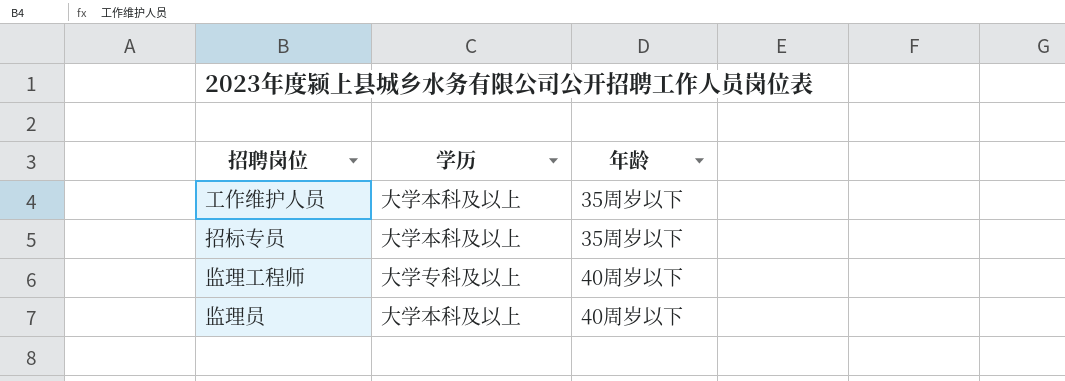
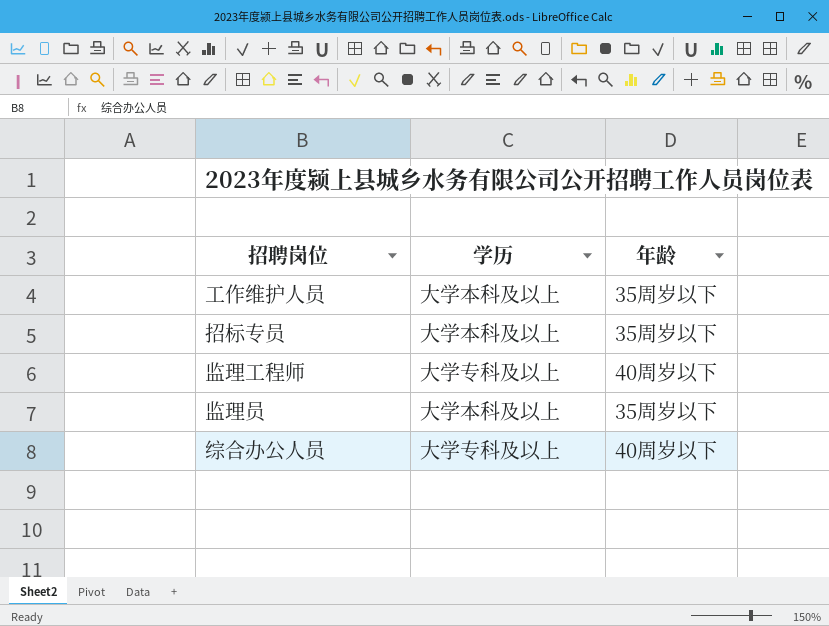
监理员 | 年龄: 40周岁以下 -> 35周岁以下
row 综合办公人员: none -> 大学专科及以上 | 40周岁以下

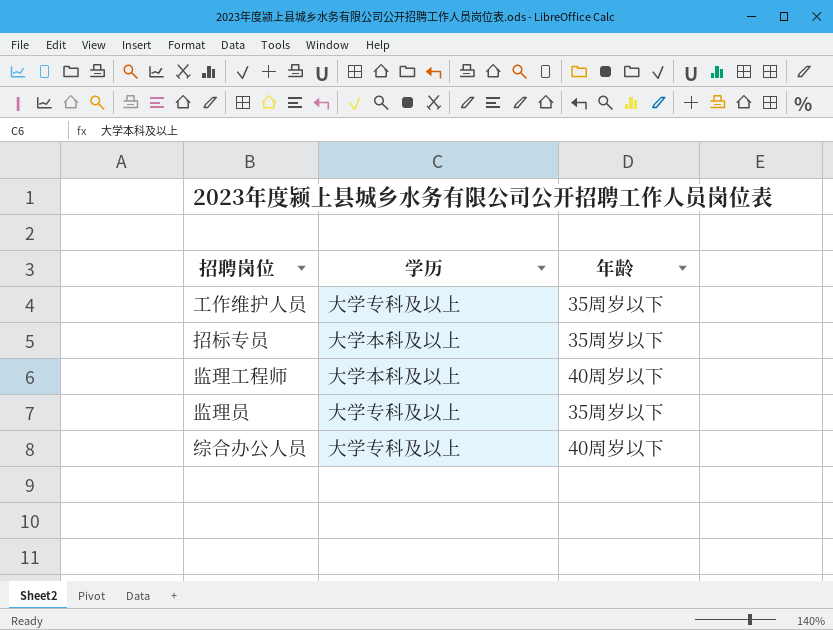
工作维护人员 | 学历: 大学本科及以上 -> 大学专科及以上
监理工程师 | 学历: 大学专科及以上 -> 大学本科及以上
监理员 | 学历: 大学本科及以上 -> 大学专科及以上

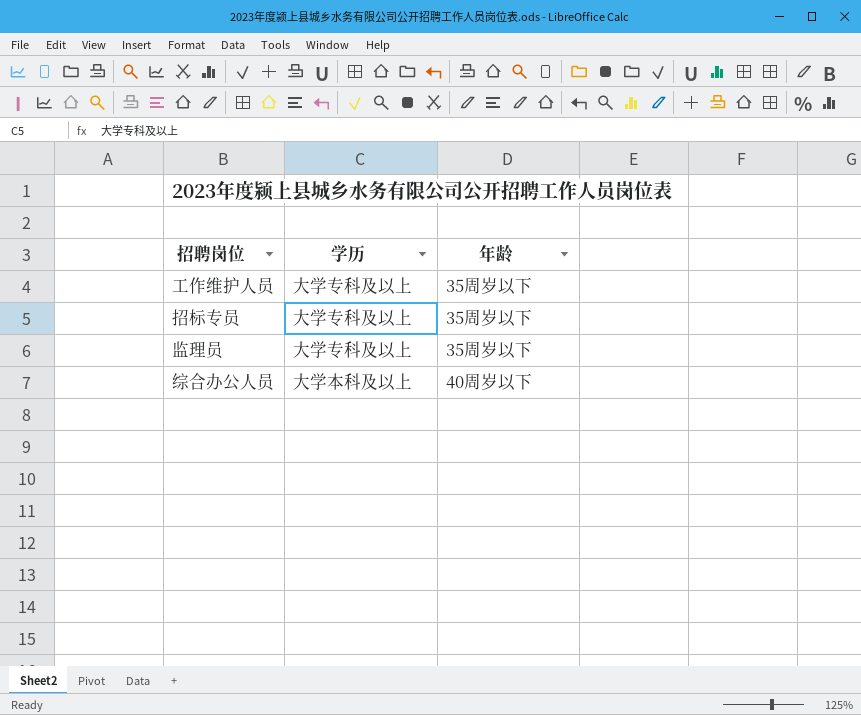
row 监理工程师: 大学本科及以上 | 40周岁以下 -> none
招标专员 | 学历: 大学本科及以上 -> 大学专科及以上
综合办公人员 | 学历: 大学专科及以上 -> 大学本科及以上

